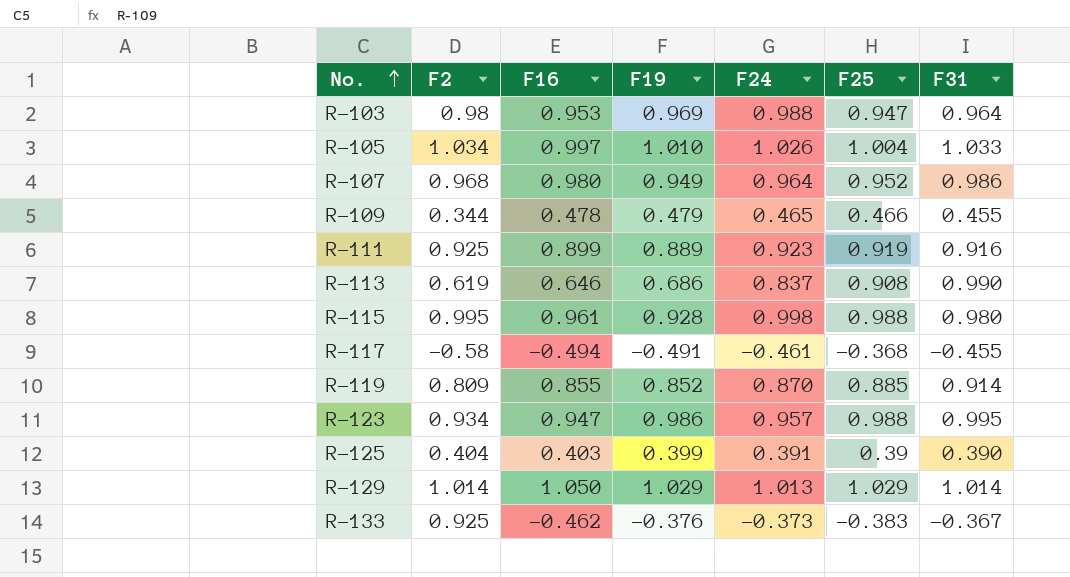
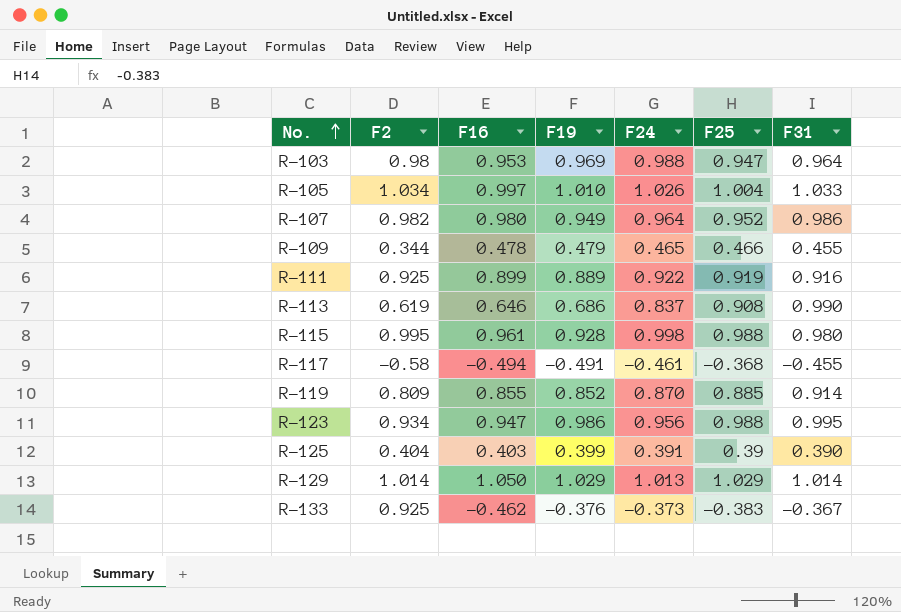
R-107 | F2: 0.968 -> 0.982
R-111 | F24: 0.923 -> 0.922
R-123 | F24: 0.957 -> 0.956

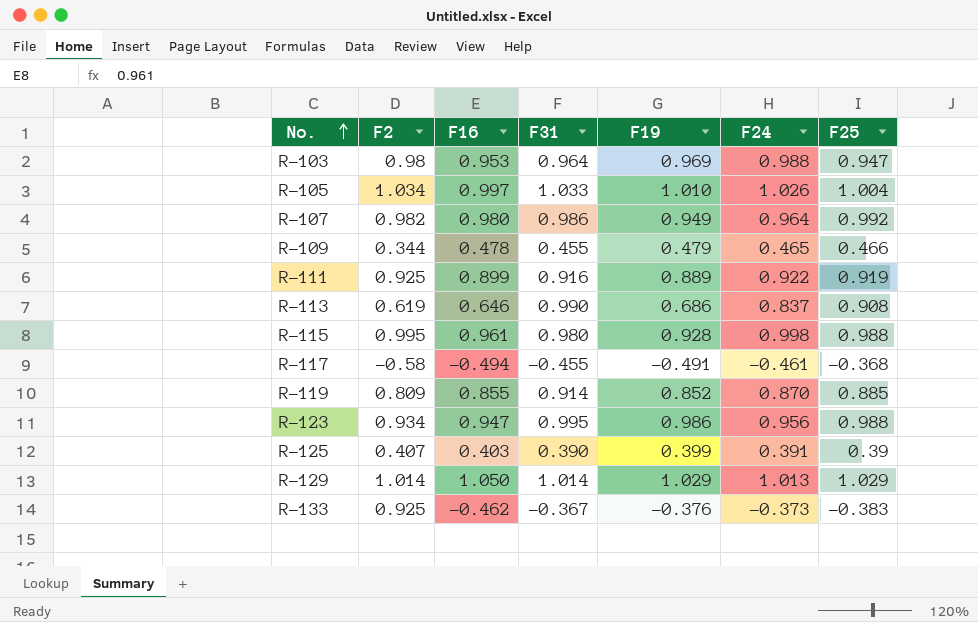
column F31 | position: 7 -> 4
R-107 | F25: 0.952 -> 0.992
R-125 | F2: 0.404 -> 0.407

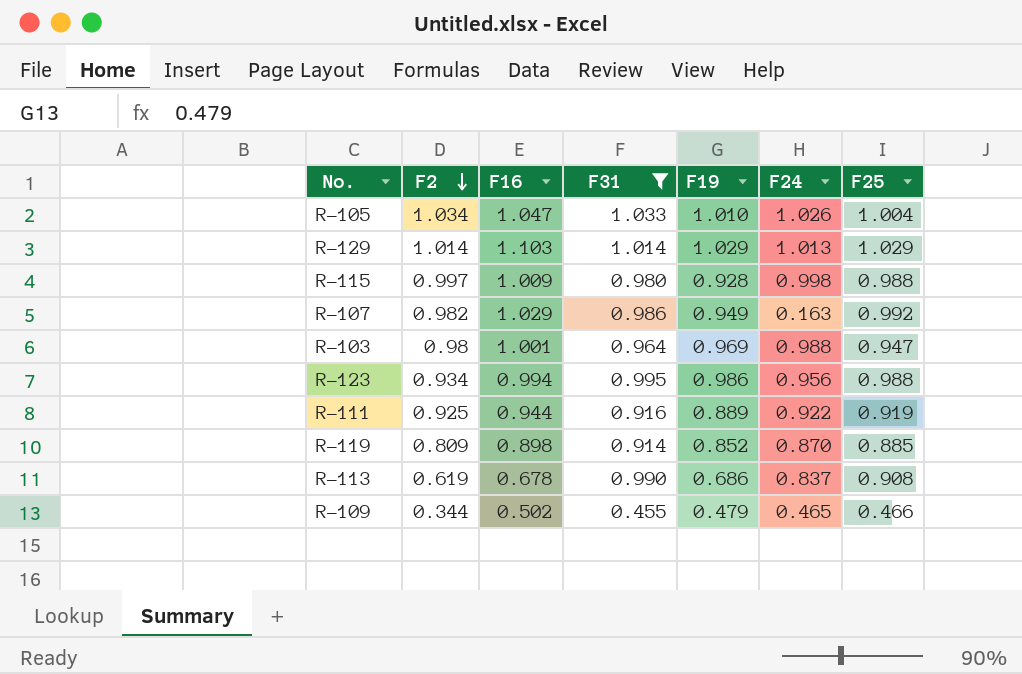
filter: none -> F31 >= 0.455
row order: No. ascending -> F2 descending
R-105 | F16: 0.997 -> 1.047
R-129 | F16: 1.050 -> 1.103
R-115 | F2: 0.995 -> 0.997
R-115 | F16: 0.961 -> 1.009
R-107 | F16: 0.980 -> 1.029
R-107 | F24: 0.964 -> 0.163
R-103 | F16: 0.953 -> 1.001
R-123 | F16: 0.947 -> 0.994
R-111 | F16: 0.899 -> 0.944
R-119 | F16: 0.855 -> 0.898
R-113 | F16: 0.646 -> 0.678
R-109 | F16: 0.478 -> 0.502

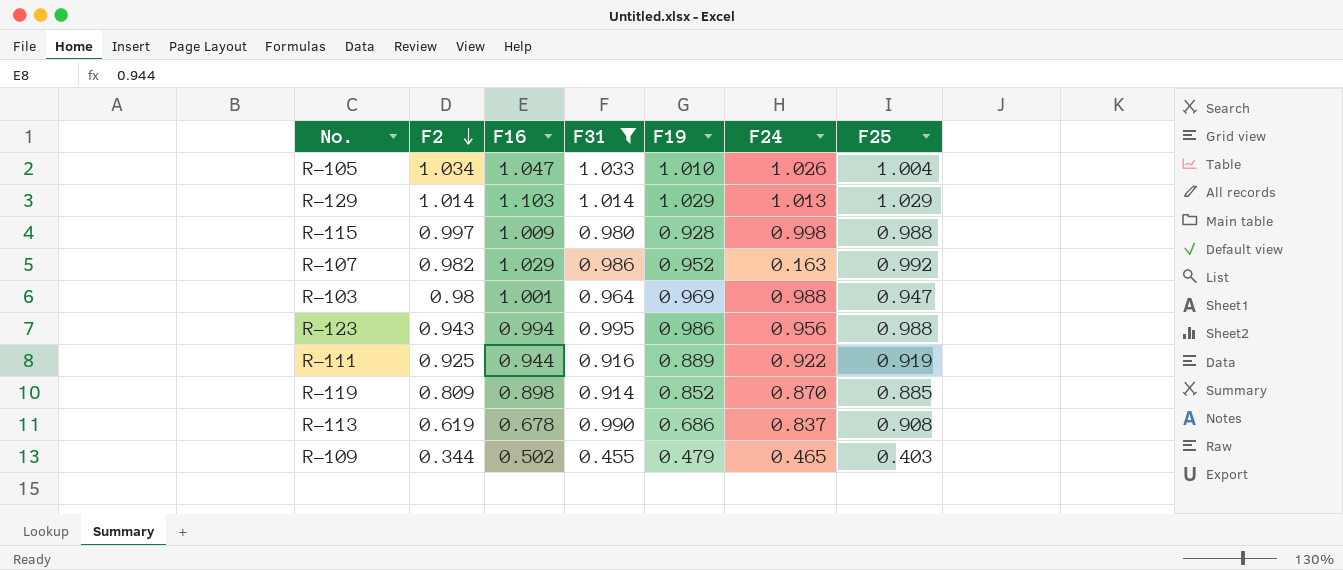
R-107 | F19: 0.949 -> 0.952
R-123 | F2: 0.934 -> 0.943
R-109 | F25: 0.466 -> 0.403

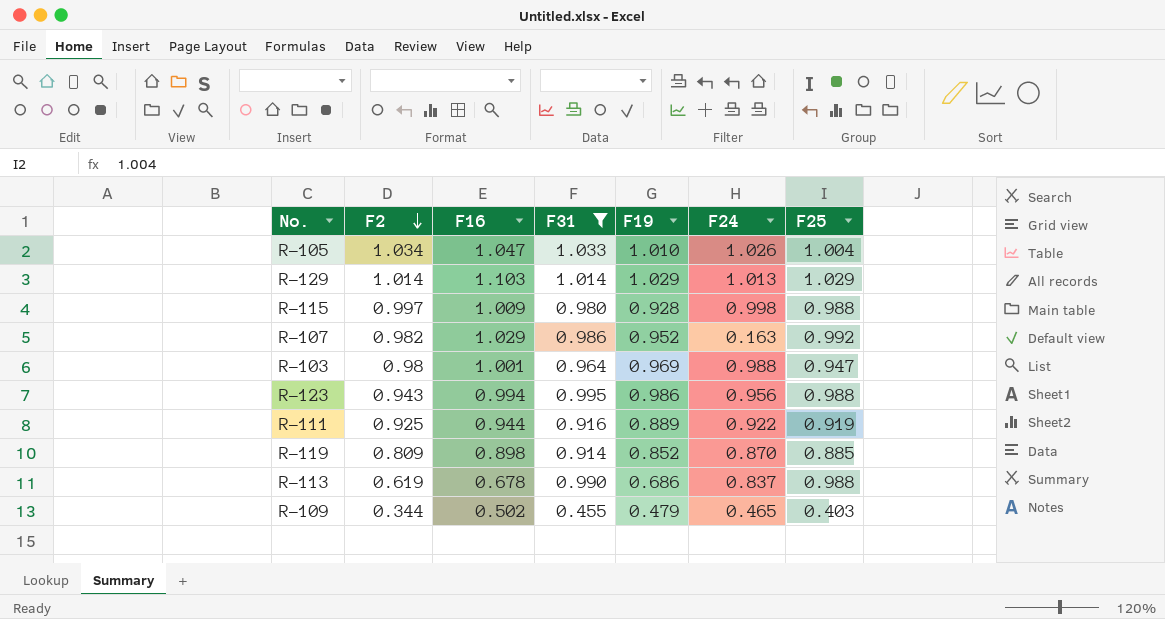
R-113 | F25: 0.908 -> 0.988

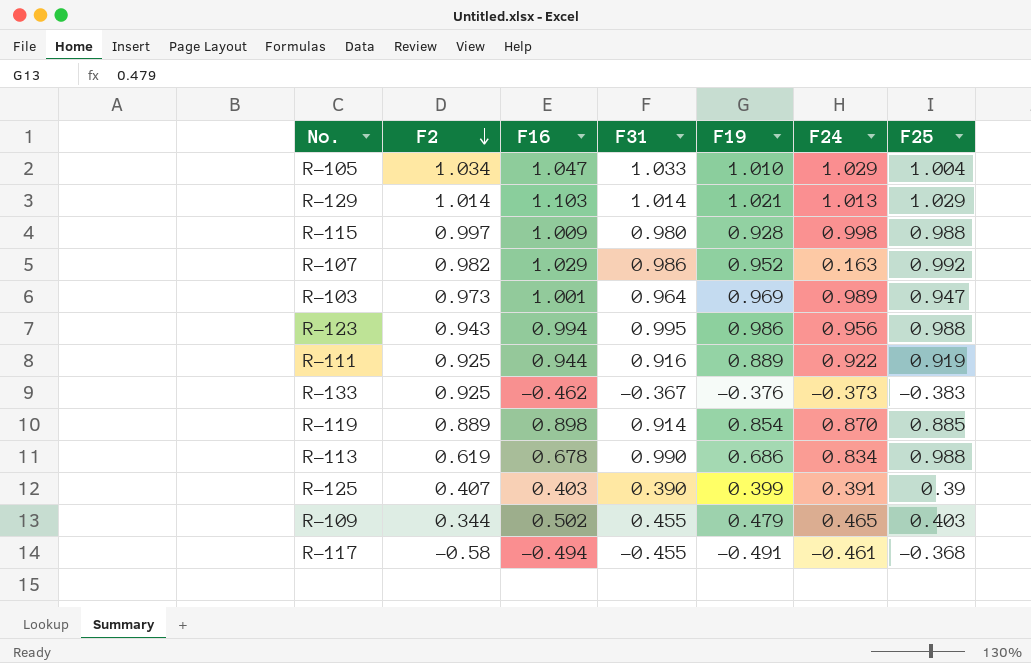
filter: F31 >= 0.455 -> none
R-105 | F24: 1.026 -> 1.029
R-129 | F19: 1.029 -> 1.021
R-103 | F2: 0.98 -> 0.973
R-103 | F24: 0.988 -> 0.989
R-119 | F2: 0.809 -> 0.889
R-119 | F19: 0.852 -> 0.854
R-113 | F24: 0.837 -> 0.834

